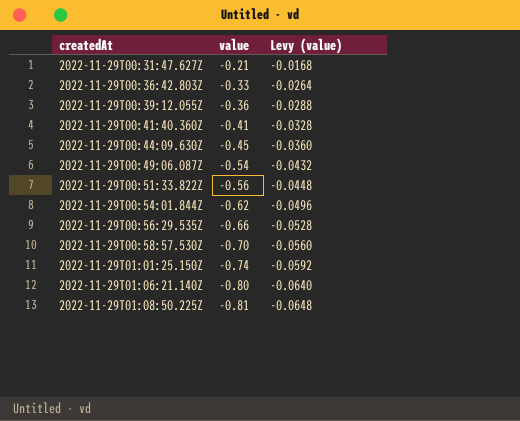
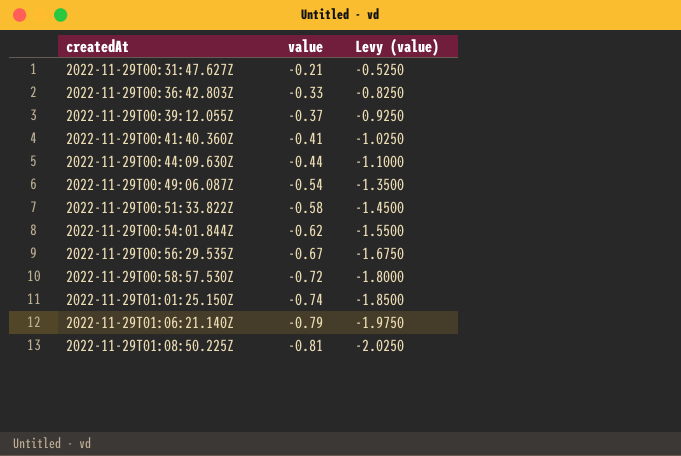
column Levy (value) | formula: [value] * 0.08 -> [value] * 2.5
2022-11-29T00:39:12.055Z | value: -0.36 -> -0.37
2022-11-29T00:44:09.630Z | value: -0.45 -> -0.44
2022-11-29T00:51:33.822Z | value: -0.56 -> -0.58
2022-11-29T00:56:29.535Z | value: -0.66 -> -0.67
2022-11-29T00:58:57.530Z | value: -0.70 -> -0.72
2022-11-29T01:06:21.140Z | value: -0.80 -> -0.79

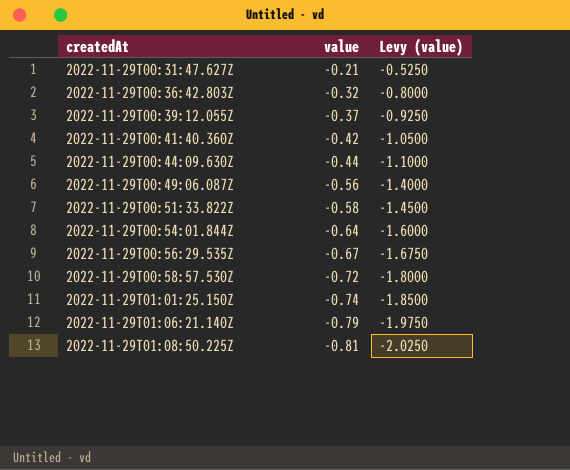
2022-11-29T00:36:42.803Z | value: -0.33 -> -0.32
2022-11-29T00:36:42.803Z | Levy (value): -0.8250 -> -0.8000
2022-11-29T00:41:40.360Z | value: -0.41 -> -0.42
2022-11-29T00:41:40.360Z | Levy (value): -1.0250 -> -1.0500
2022-11-29T00:49:06.087Z | value: -0.54 -> -0.56
2022-11-29T00:49:06.087Z | Levy (value): -1.3500 -> -1.4000
2022-11-29T00:54:01.844Z | value: -0.62 -> -0.64
2022-11-29T00:54:01.844Z | Levy (value): -1.5500 -> -1.6000

